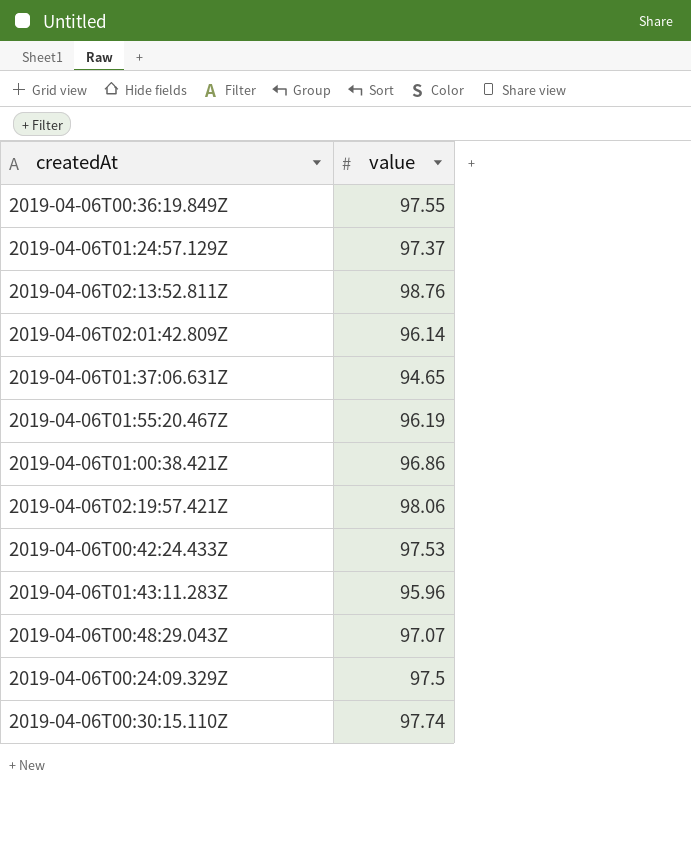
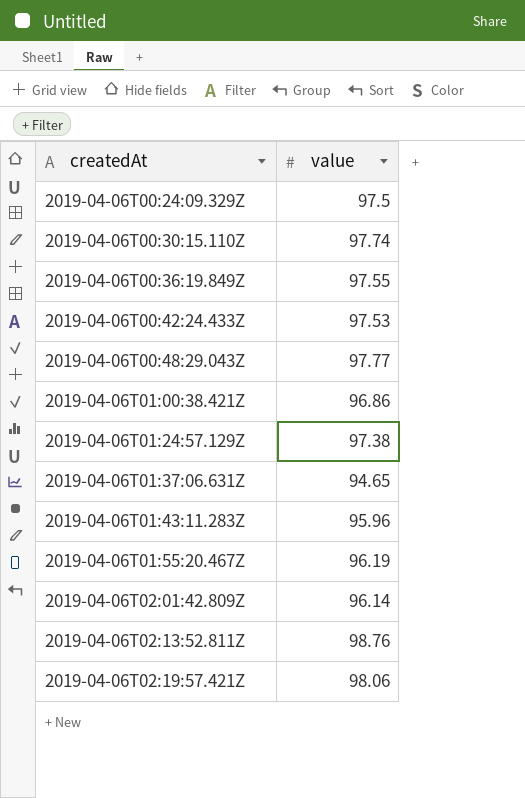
row order: none -> createdAt ascending
2019-04-06T00:48:29.043Z | value: 97.07 -> 97.77
2019-04-06T01:24:57.129Z | value: 97.37 -> 97.38

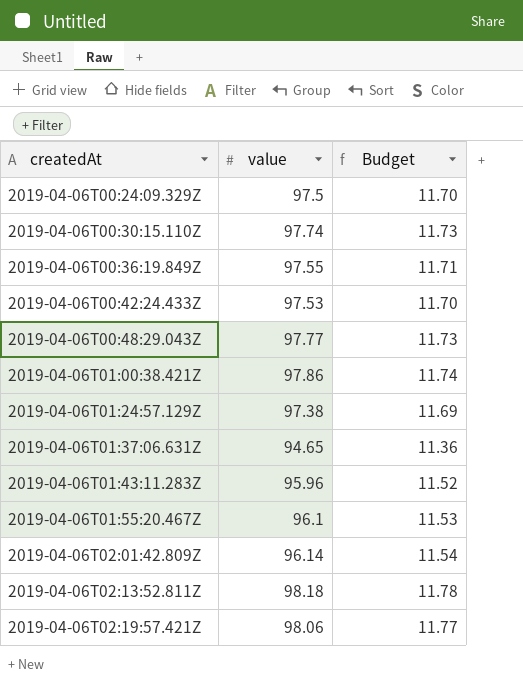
column Budget | formula: none -> [value] * 0.12
2019-04-06T01:00:38.421Z | value: 96.86 -> 97.86
2019-04-06T01:55:20.467Z | value: 96.19 -> 96.1
2019-04-06T02:13:52.811Z | value: 98.76 -> 98.18

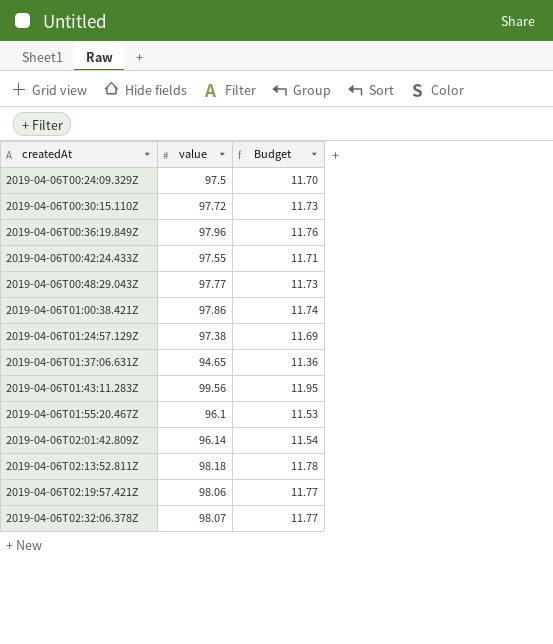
2019-04-06T00:30:15.110Z | value: 97.74 -> 97.72
2019-04-06T00:36:19.849Z | value: 97.55 -> 97.96
2019-04-06T00:36:19.849Z | Budget: 11.71 -> 11.76
2019-04-06T00:42:24.433Z | value: 97.53 -> 97.55
2019-04-06T00:42:24.433Z | Budget: 11.70 -> 11.71
2019-04-06T01:43:11.283Z | value: 95.96 -> 99.56
2019-04-06T01:43:11.283Z | Budget: 11.52 -> 11.95
row 2019-04-06T02:32:06.378Z: none -> 98.07 | 11.77

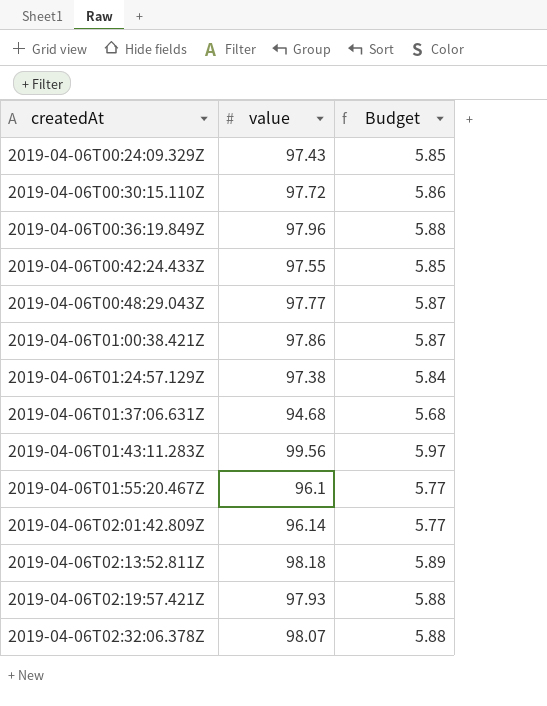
column Budget | formula: [value] * 0.12 -> [value] * 0.06
2019-04-06T00:24:09.329Z | value: 97.5 -> 97.43
2019-04-06T01:37:06.631Z | value: 94.65 -> 94.68
2019-04-06T02:19:57.421Z | value: 98.06 -> 97.93

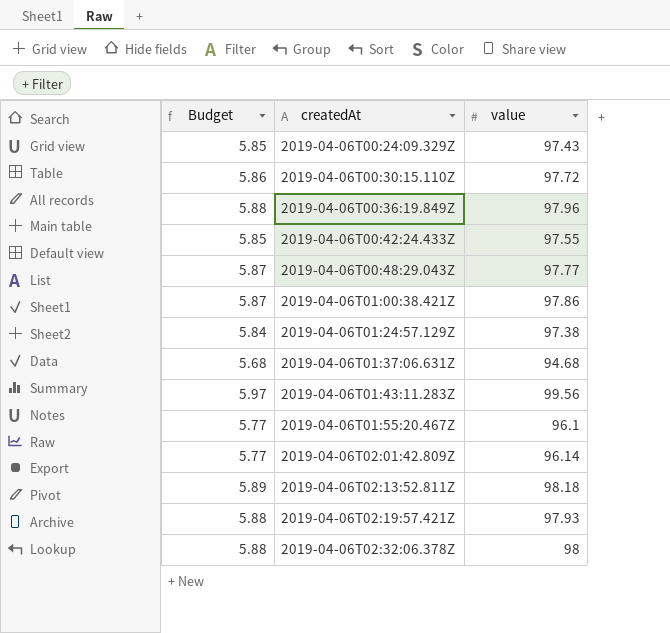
column Budget | position: 3 -> 1
2019-04-06T02:32:06.378Z | value: 98.07 -> 98

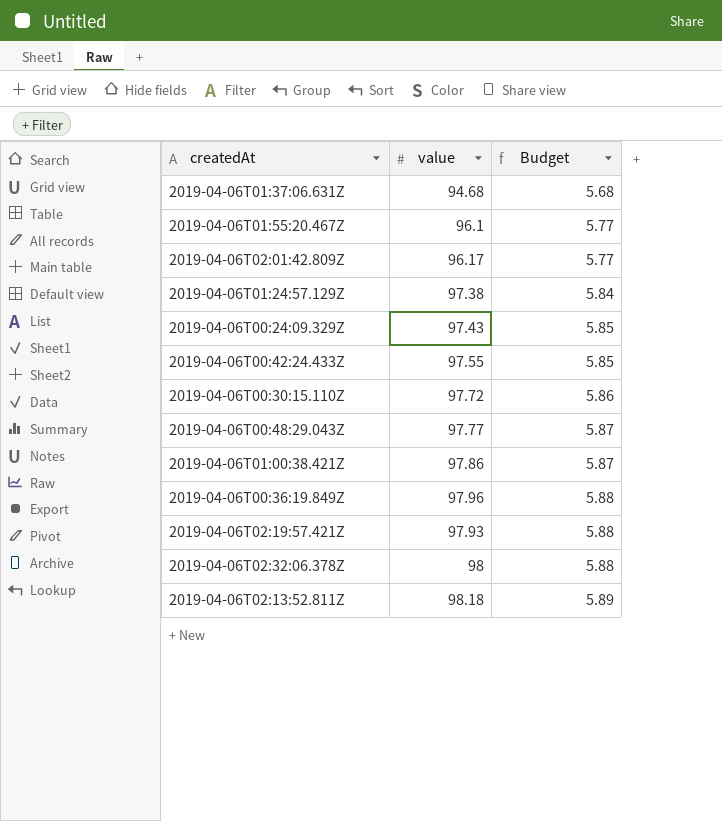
row order: createdAt ascending -> Budget ascending
column Budget | position: 1 -> 3
row 2019-04-06T01:43:11.283Z: 5.97 | 99.56 -> none
2019-04-06T02:01:42.809Z | value: 96.14 -> 96.17

